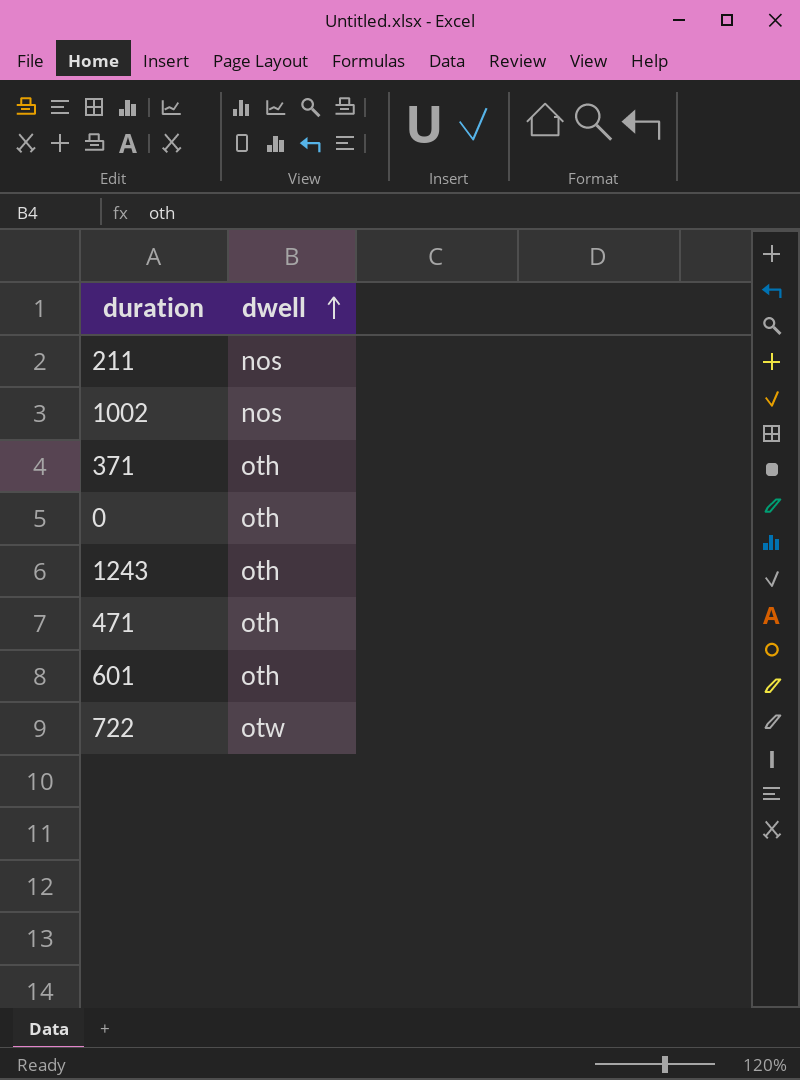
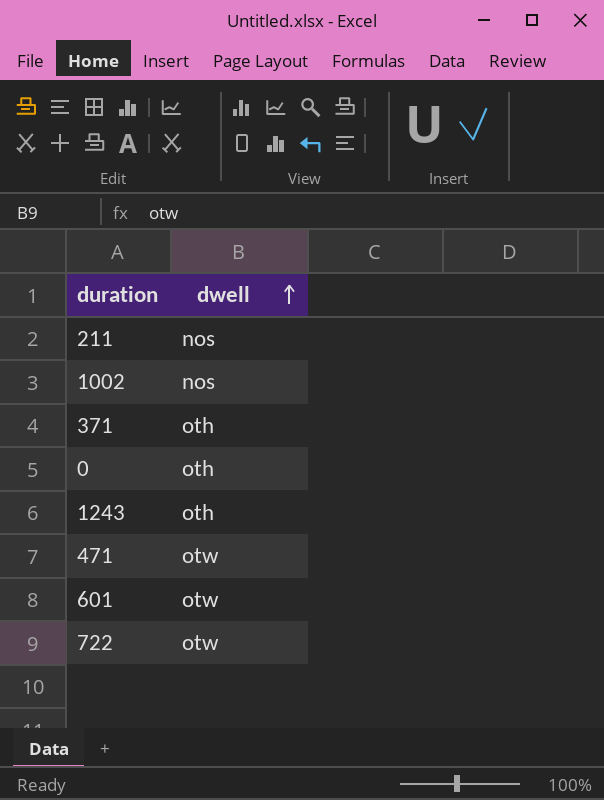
471 | dwell: oth -> otw
601 | dwell: oth -> otw

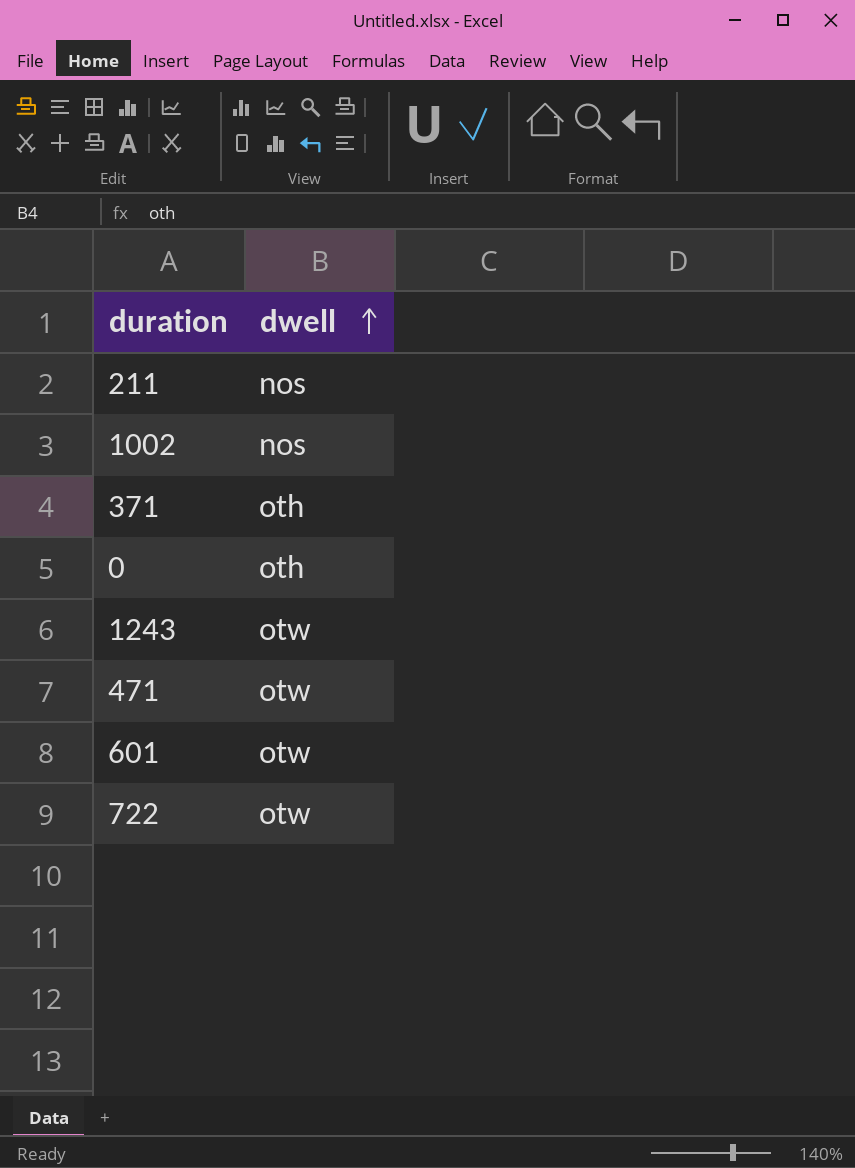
1243 | dwell: oth -> otw

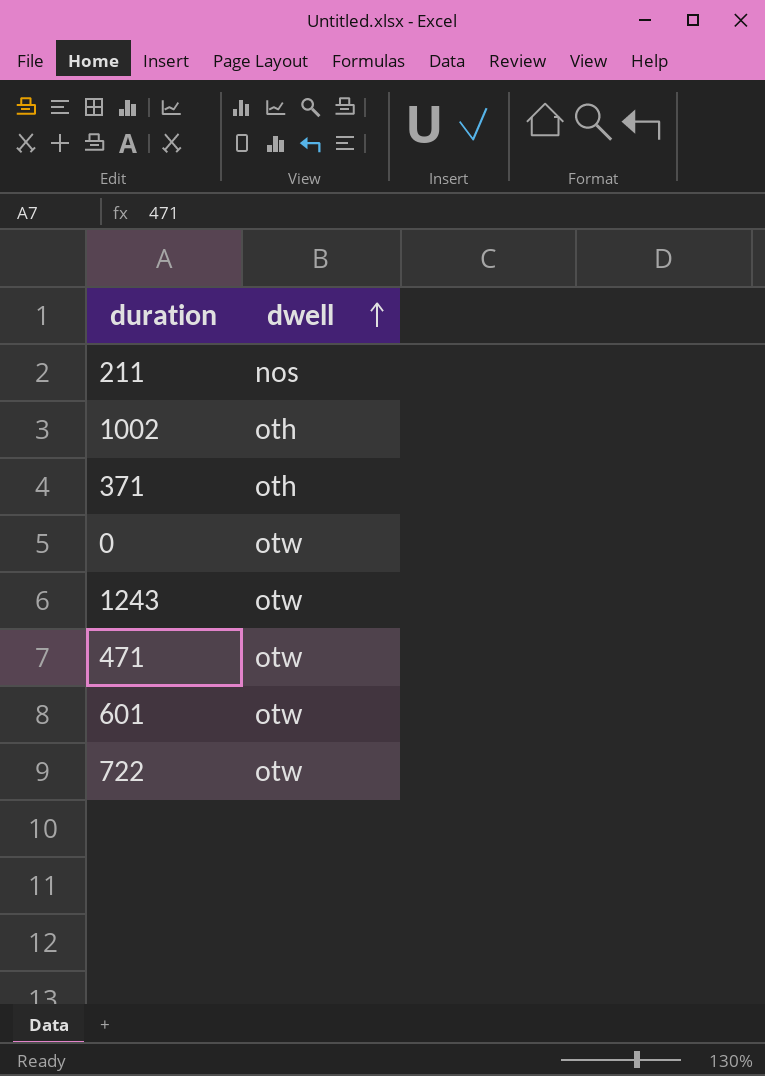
1002 | dwell: nos -> oth
0 | dwell: oth -> otw

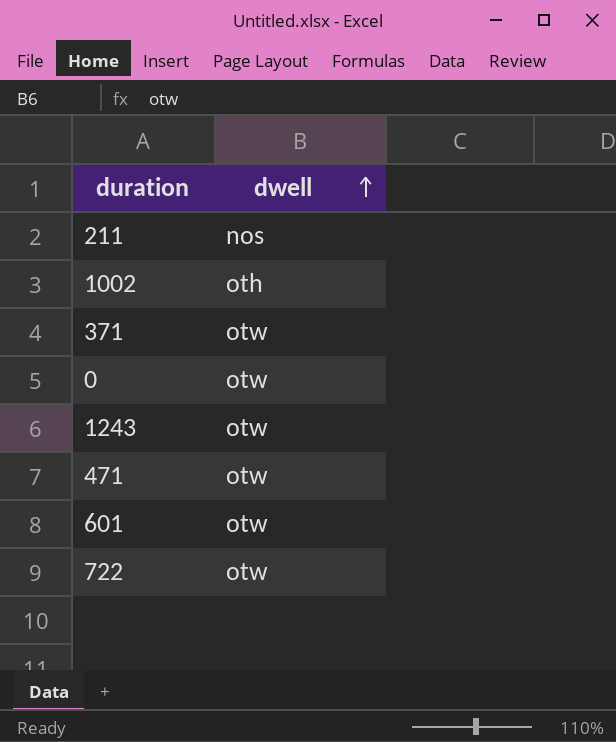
371 | dwell: oth -> otw

